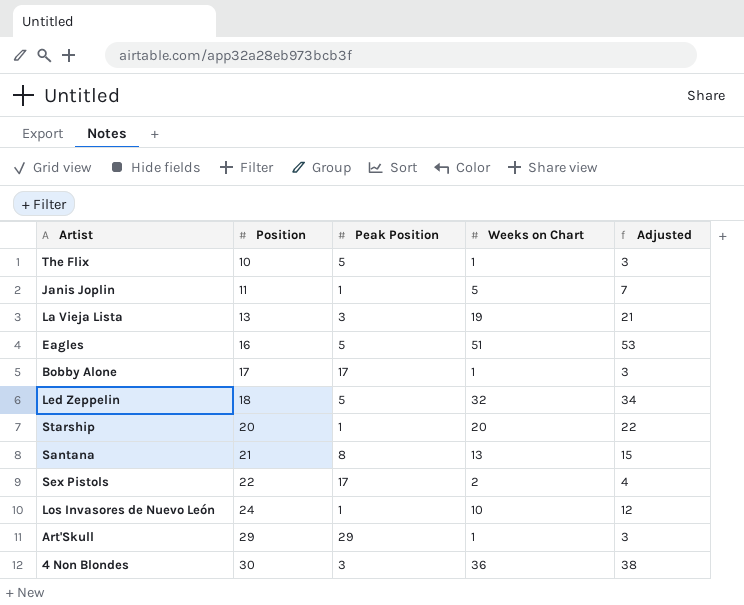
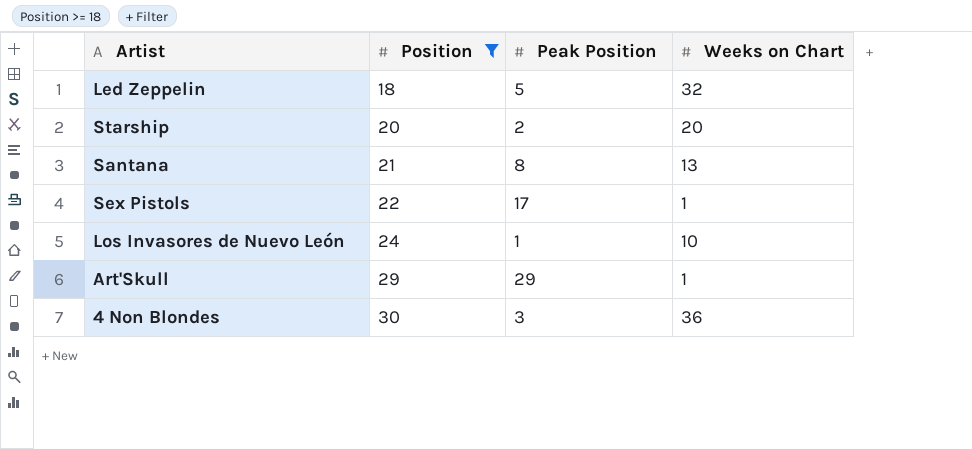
filter: none -> Position >= 18
column Adjusted | formula: [Weeks on Chart] + 2 -> none
Starship | Peak Position: 1 -> 2
Sex Pistols | Weeks on Chart: 2 -> 1

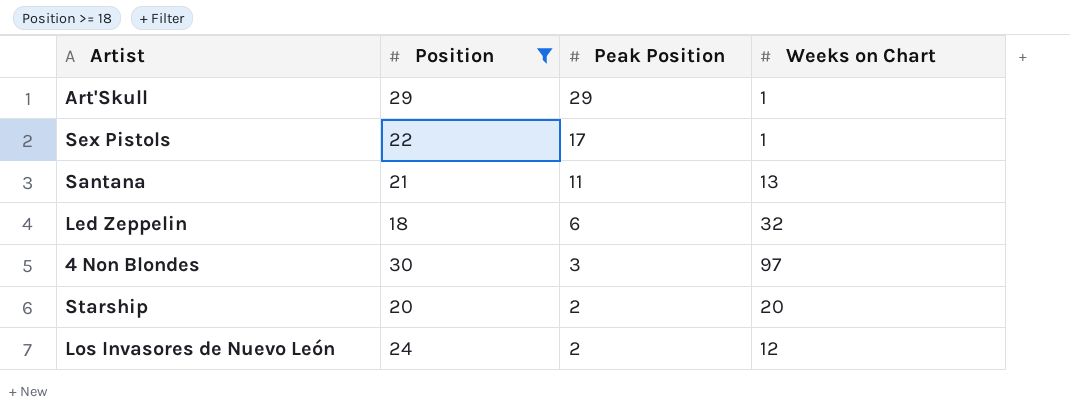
row order: Position ascending -> Peak Position descending
Santana | Peak Position: 8 -> 11
Led Zeppelin | Peak Position: 5 -> 6
4 Non Blondes | Weeks on Chart: 36 -> 97
Los Invasores de Nuevo León | Peak Position: 1 -> 2
Los Invasores de Nuevo León | Weeks on Chart: 10 -> 12

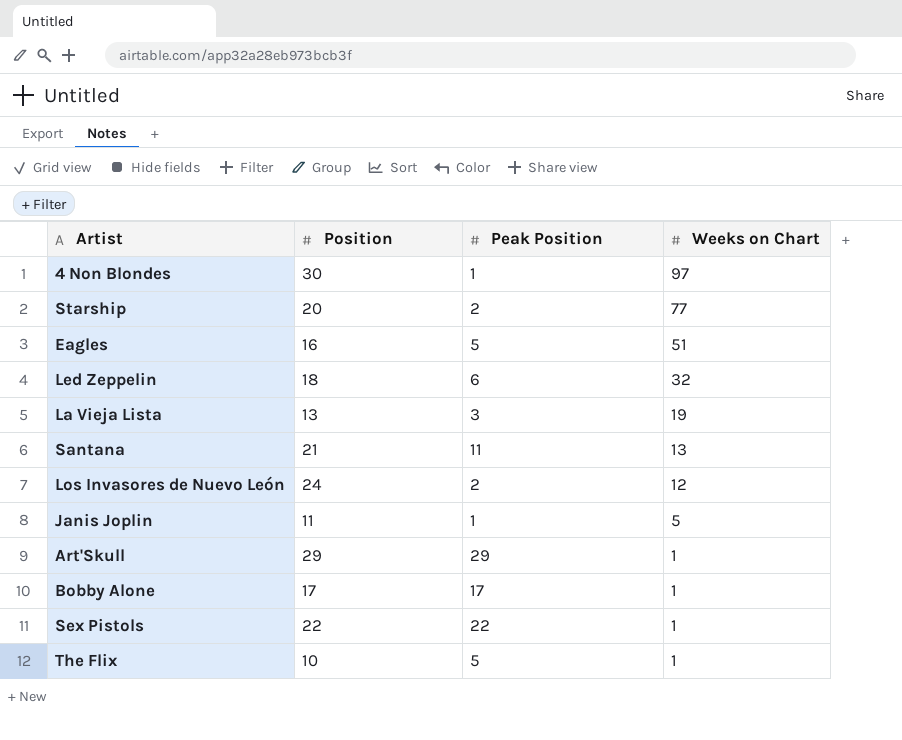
filter: Position >= 18 -> none
row order: Peak Position descending -> Weeks on Chart descending
4 Non Blondes | Peak Position: 3 -> 1
Starship | Weeks on Chart: 20 -> 77
Sex Pistols | Peak Position: 17 -> 22

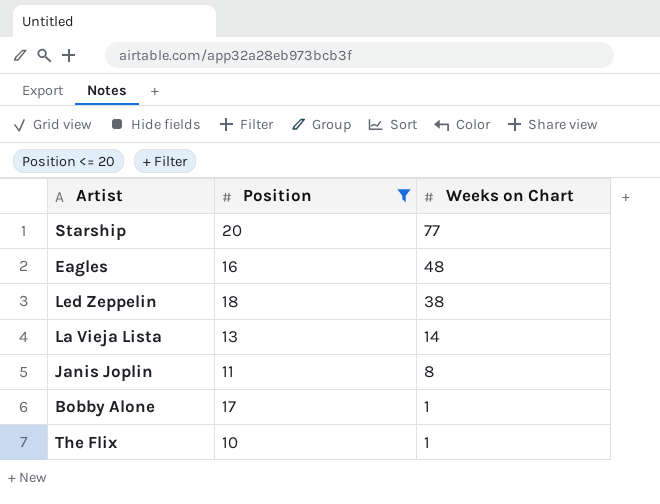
filter: none -> Position <= 20
column Peak Position | position: 3 -> none
Eagles | Weeks on Chart: 51 -> 48
Led Zeppelin | Weeks on Chart: 32 -> 38
La Vieja Lista | Weeks on Chart: 19 -> 14
Janis Joplin | Weeks on Chart: 5 -> 8

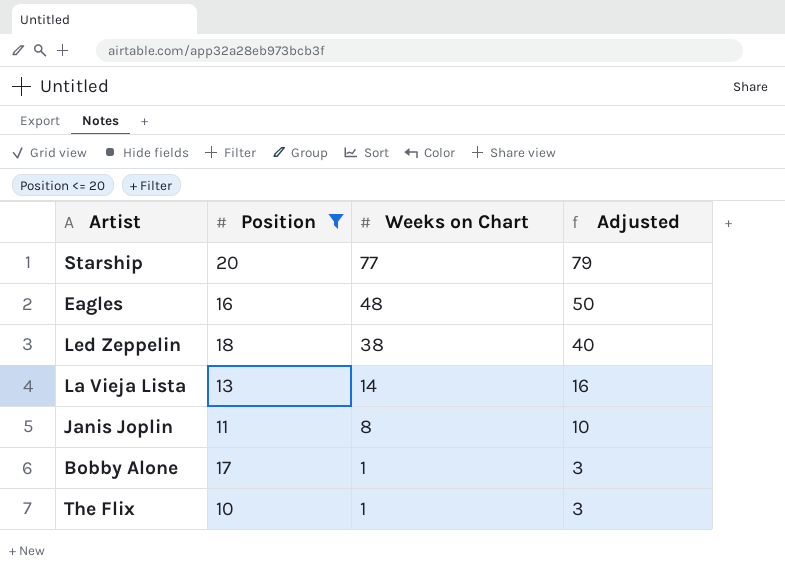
column Adjusted | formula: none -> [Weeks on Chart] + 2

